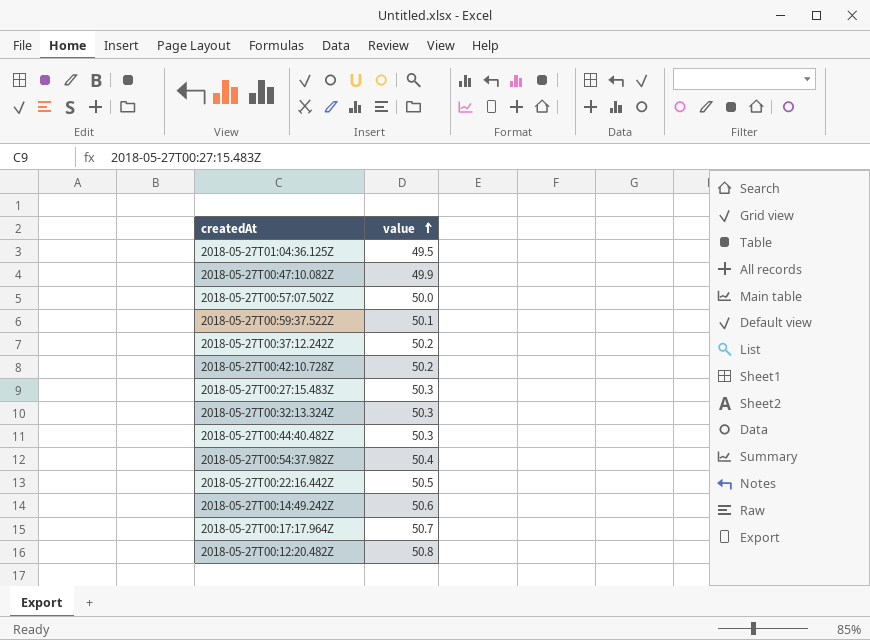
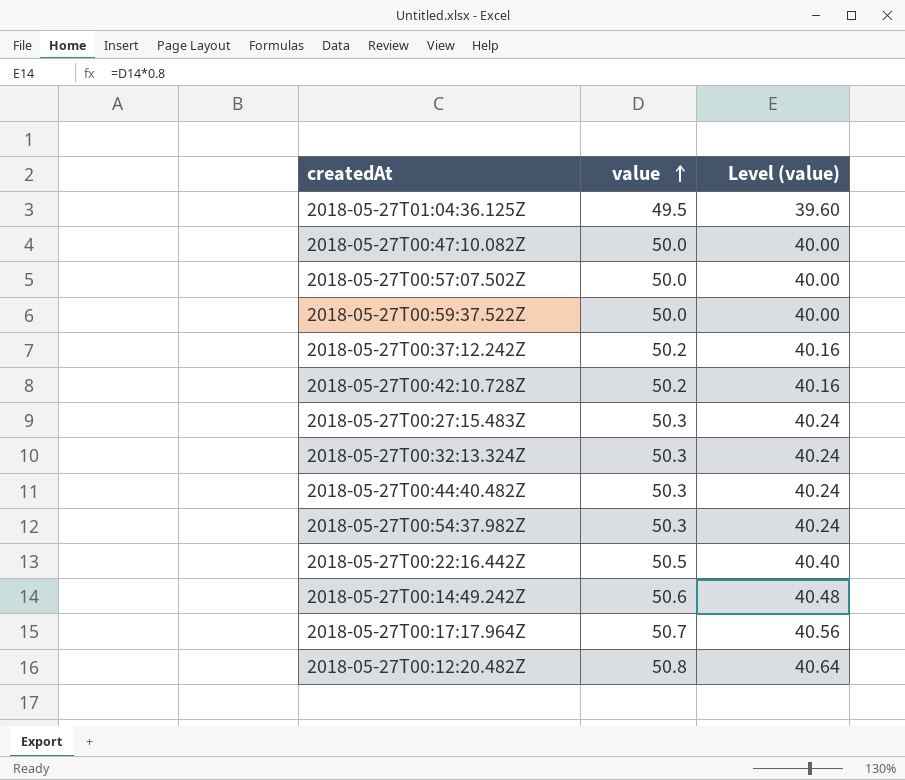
column Level (value) | formula: none -> [value] * 0.8
2018-05-27T00:47:10.082Z | value: 49.9 -> 50.0
2018-05-27T00:59:37.522Z | value: 50.1 -> 50.0
2018-05-27T00:54:37.982Z | value: 50.4 -> 50.3

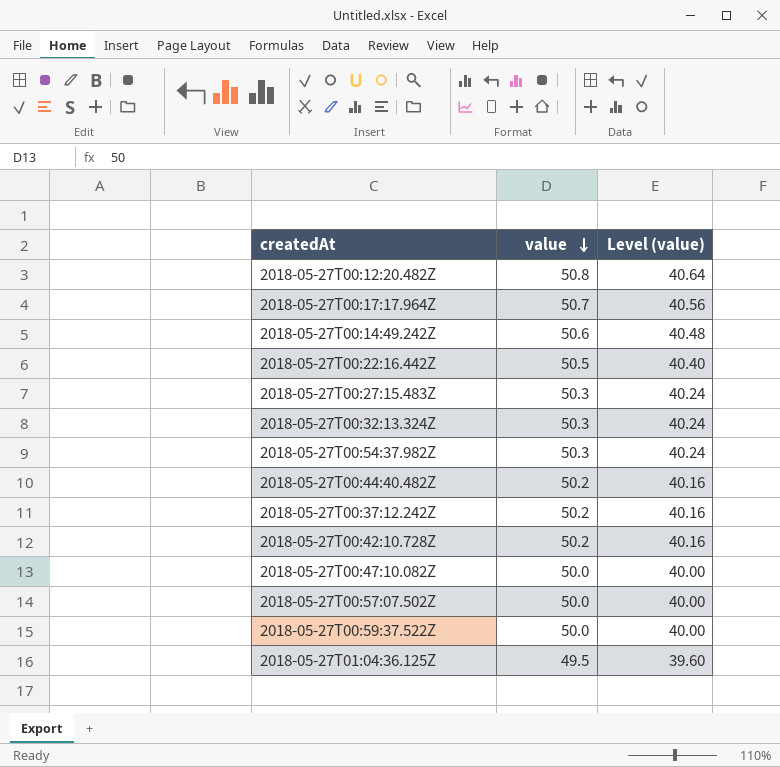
row order: value ascending -> value descending
2018-05-27T00:44:40.482Z | value: 50.3 -> 50.2
2018-05-27T00:44:40.482Z | Level (value): 40.24 -> 40.16

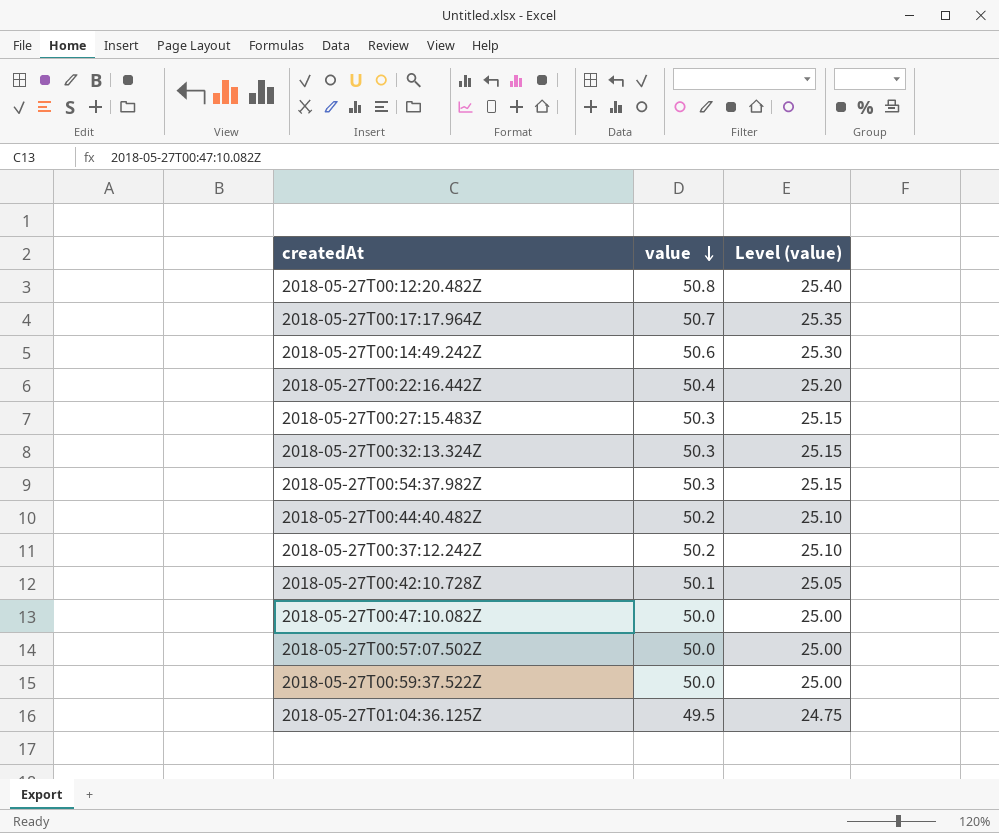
column Level (value) | formula: [value] * 0.8 -> [value] * 0.5
2018-05-27T00:22:16.442Z | value: 50.5 -> 50.4
2018-05-27T00:42:10.728Z | value: 50.2 -> 50.1

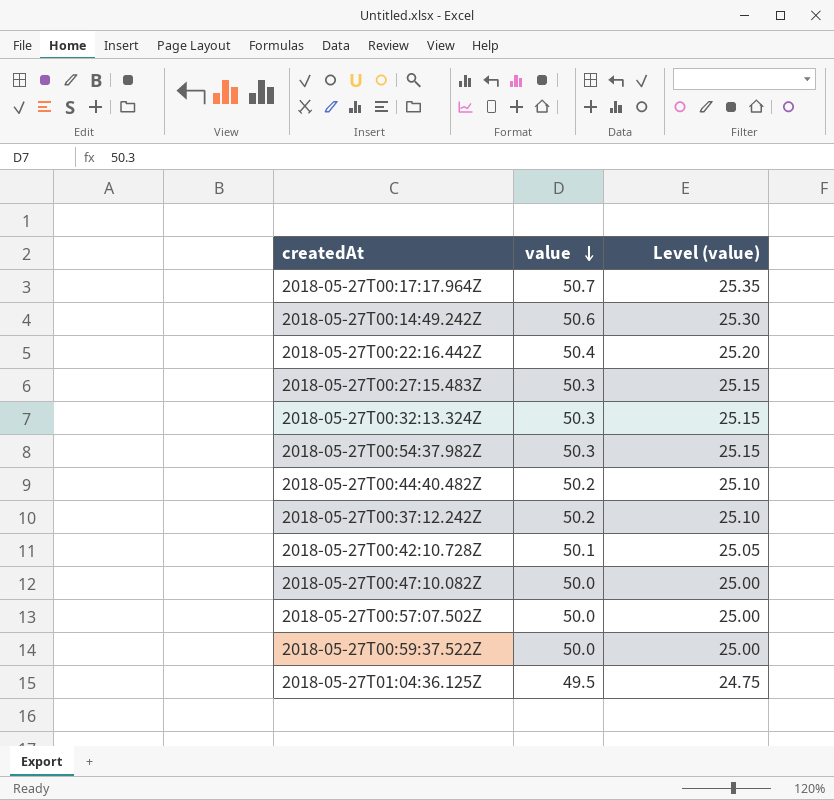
row 2018-05-27T00:12:20.482Z: 50.8 | 25.40 -> none

